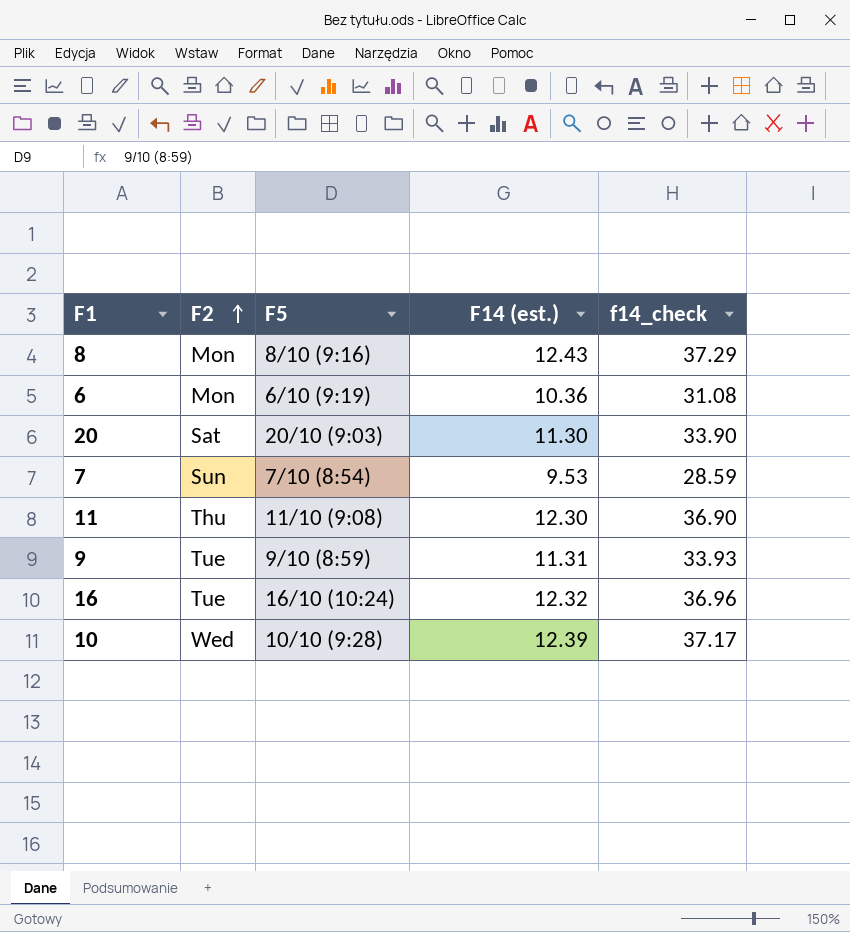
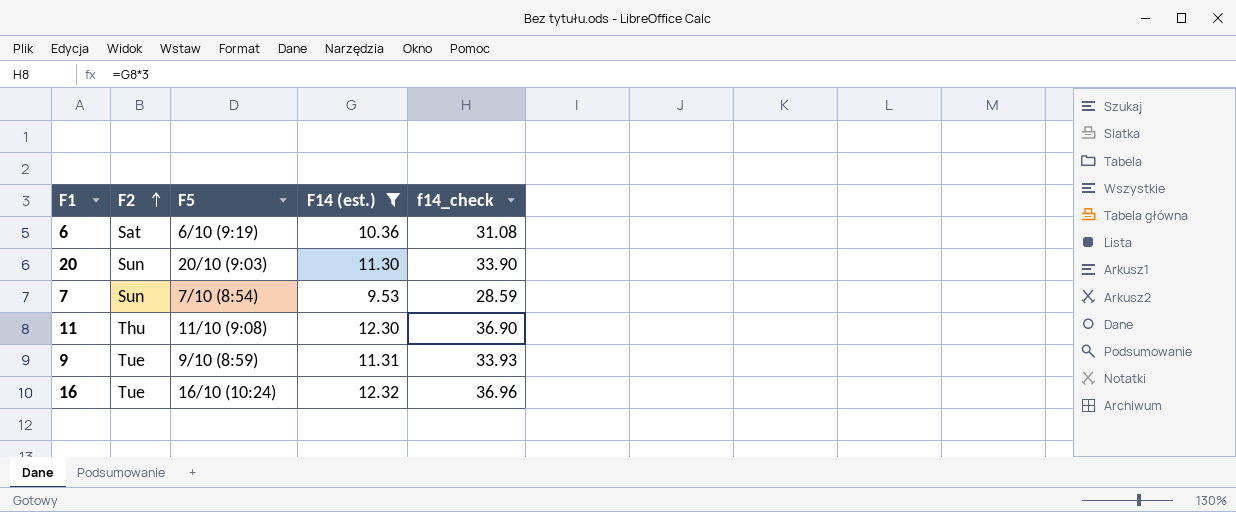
filter: none -> F14 (est.) <= 12.32
6 | F2: Mon -> Sat
20 | F2: Sat -> Sun

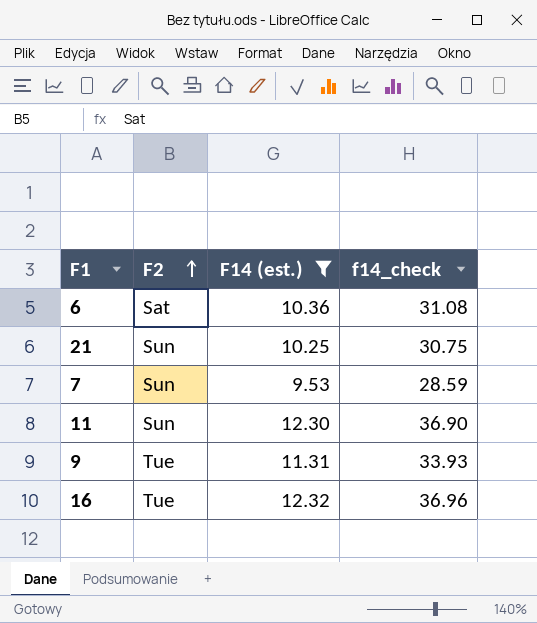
column F5 | position: 3 -> none
row 20: Sun | 20/10 (9:03) | 11.30 | 33.90 -> none
row 21: none -> Sun | 10.25 | 30.75
11 | F2: Thu -> Sun

